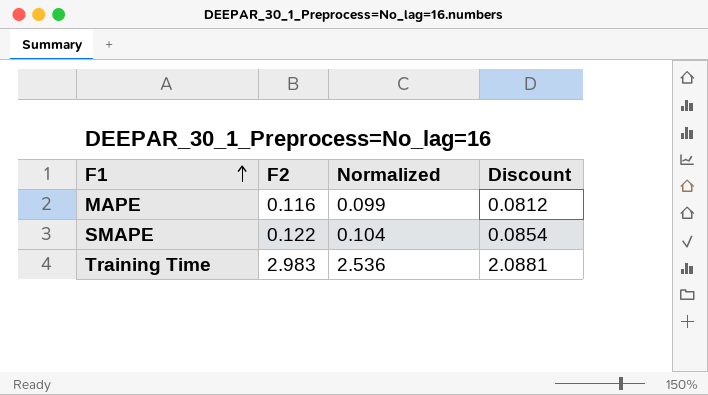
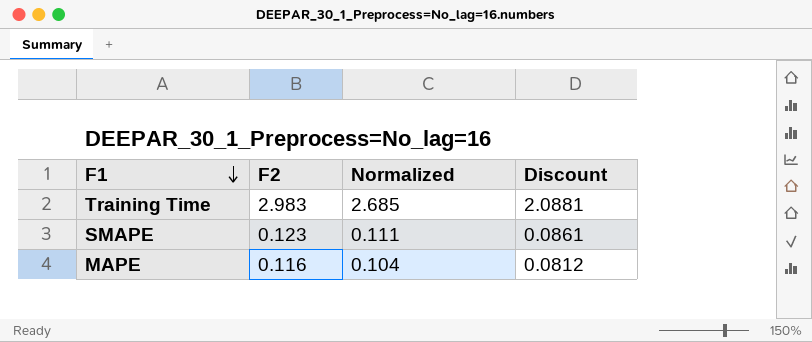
row order: F1 ascending -> F1 descending
column Normalized | formula: [F2] * 0.85 -> [F2] * 0.9
SMAPE | F2: 0.122 -> 0.123
SMAPE | Discount: 0.0854 -> 0.0861

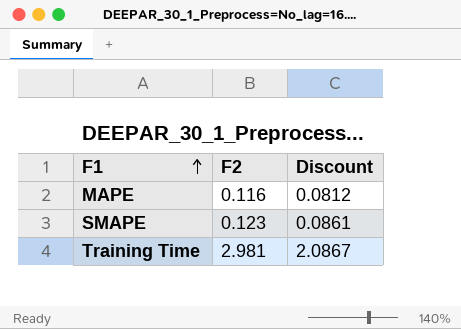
row order: F1 descending -> F1 ascending
column Normalized | formula: [F2] * 0.9 -> none
Training Time | F2: 2.983 -> 2.981
Training Time | Discount: 2.0881 -> 2.0867

